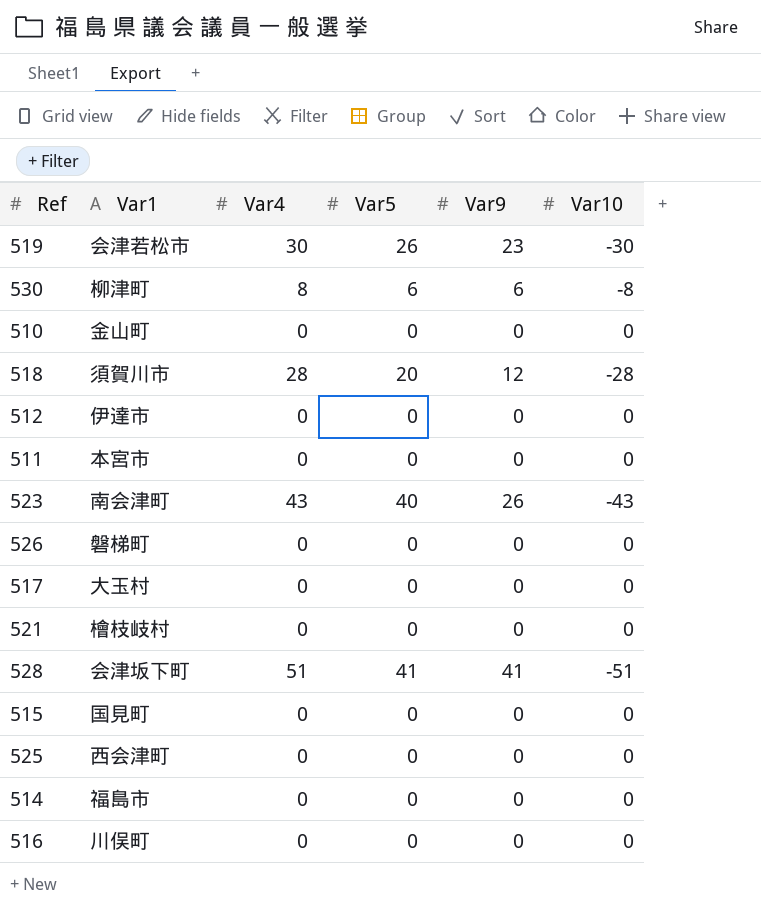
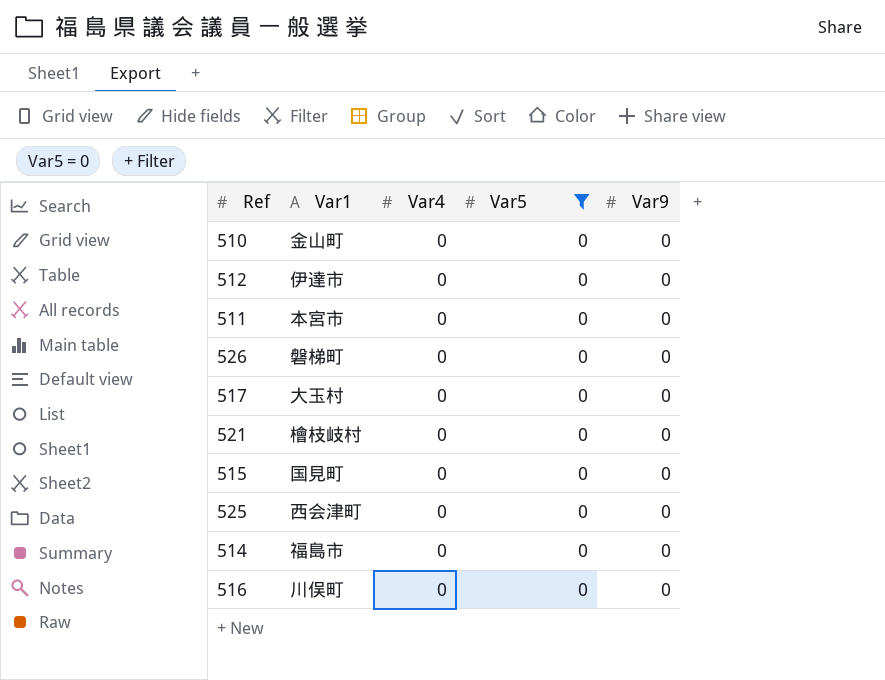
filter: none -> Var5 = 0
column Var10 | position: 6 -> none

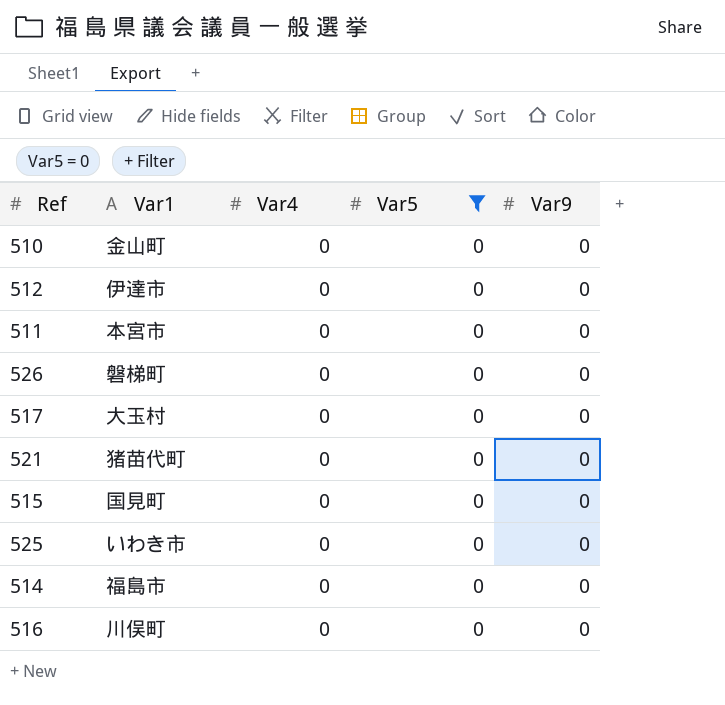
521 | Var1: 檜枝岐村 -> 猪苗代町
525 | Var1: 西会津町 -> いわき市

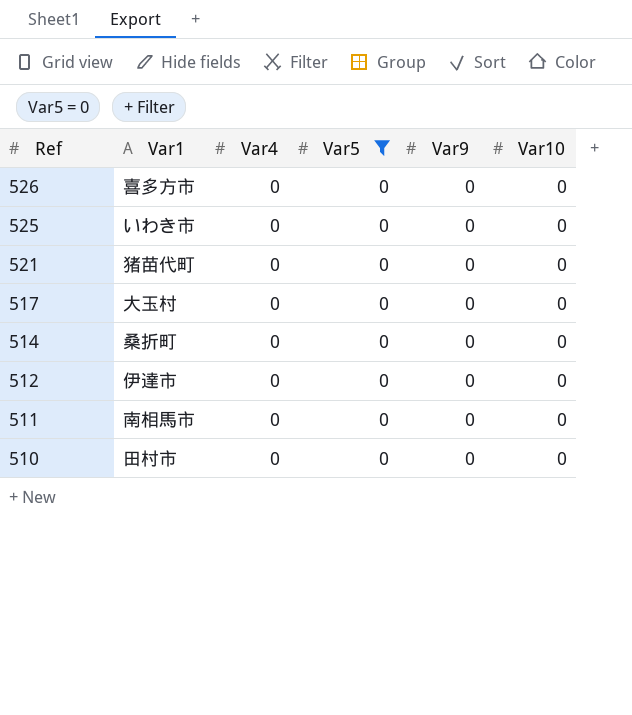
row order: none -> Ref descending
column Var10 | position: none -> 6
row 515: 国見町 | 0 | 0 | 0 -> none
row 516: 川俣町 | 0 | 0 | 0 -> none
526 | Var1: 磐梯町 -> 喜多方市
514 | Var1: 福島市 -> 桑折町
511 | Var1: 本宮市 -> 南相馬市
510 | Var1: 金山町 -> 田村市

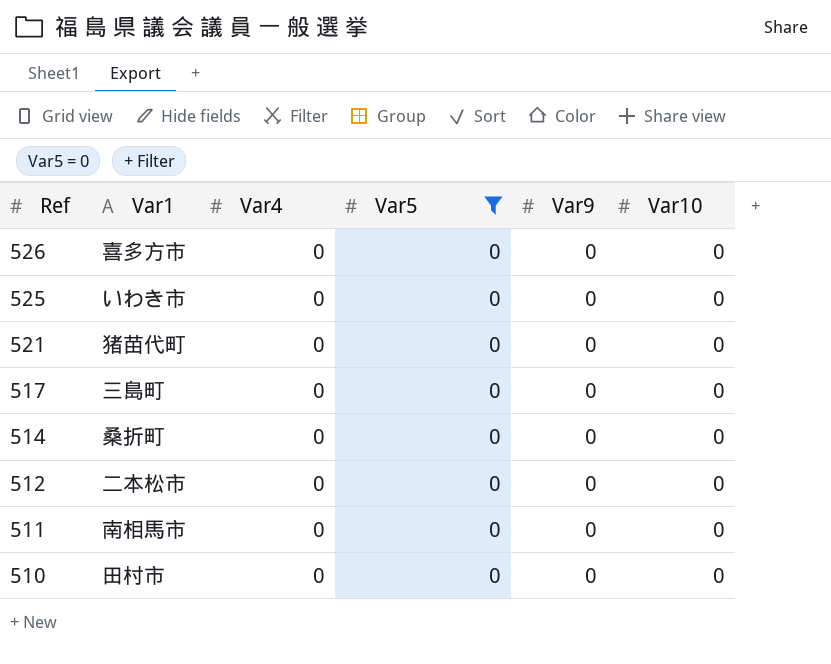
517 | Var1: 大玉村 -> 三島町
512 | Var1: 伊達市 -> 二本松市

